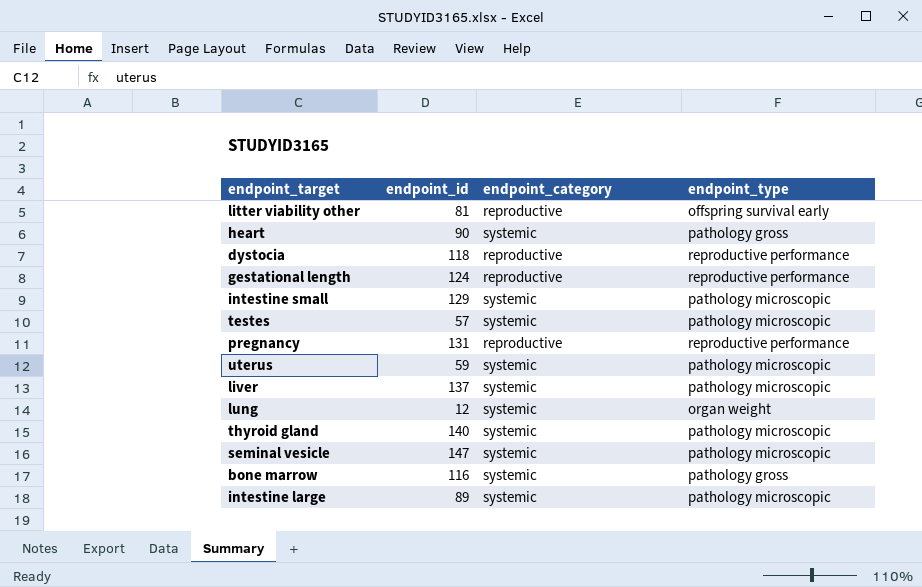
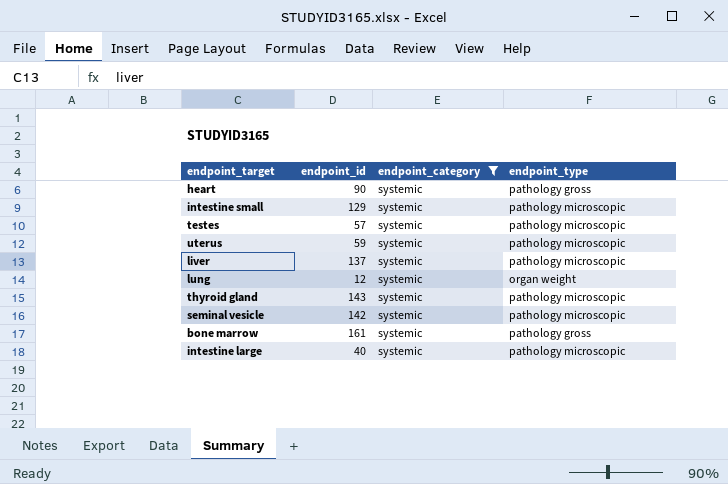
filter: none -> endpoint_category = systemic
thyroid gland | endpoint_id: 140 -> 143
seminal vesicle | endpoint_id: 147 -> 142
bone marrow | endpoint_id: 116 -> 161
intestine large | endpoint_id: 89 -> 40

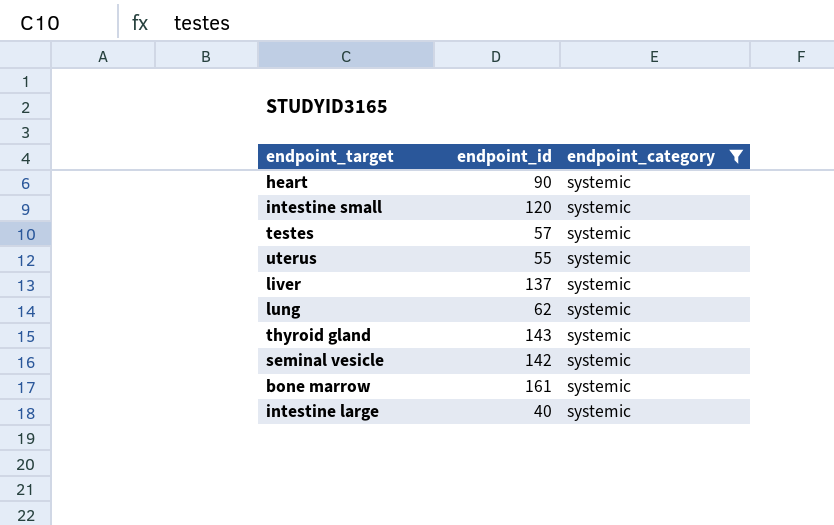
column endpoint_type | position: 4 -> none
intestine small | endpoint_id: 129 -> 120
uterus | endpoint_id: 59 -> 55
lung | endpoint_id: 12 -> 62

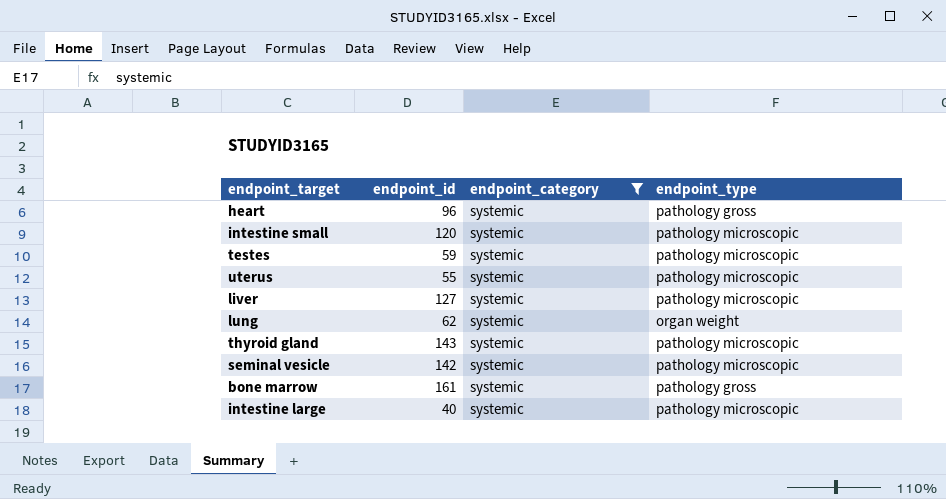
column endpoint_type | position: none -> 4
heart | endpoint_id: 90 -> 96
testes | endpoint_id: 57 -> 59
liver | endpoint_id: 137 -> 127

